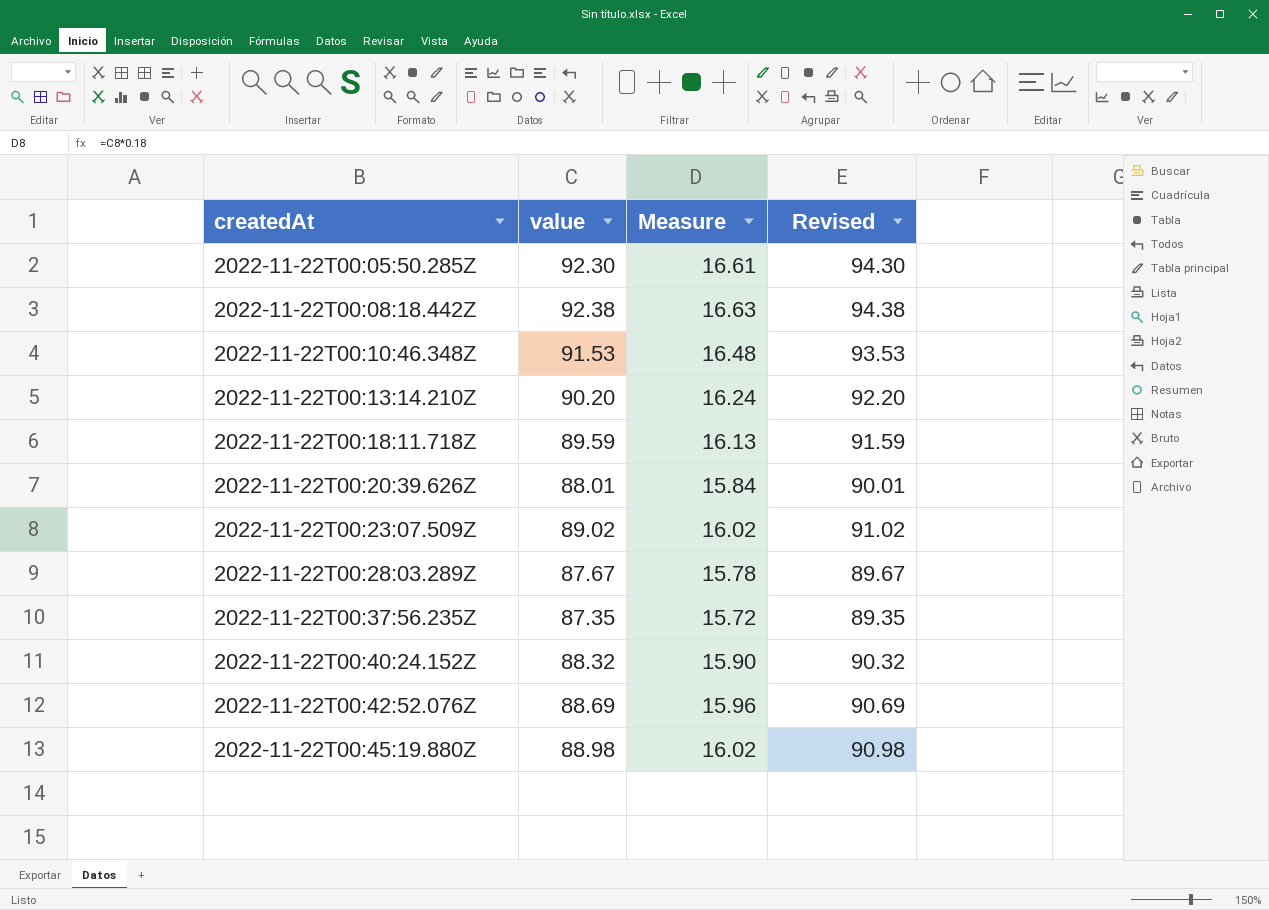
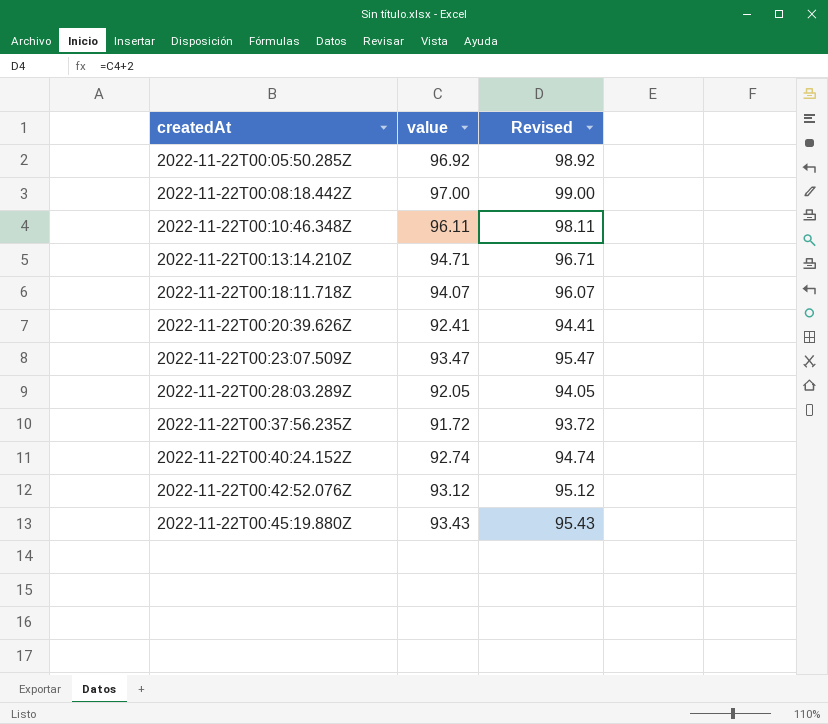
column Measure | formula: [value] * 0.18 -> none
2022-11-22T00:05:50.285Z | value: 92.30 -> 96.92
2022-11-22T00:05:50.285Z | Revised: 94.30 -> 98.92
2022-11-22T00:08:18.442Z | value: 92.38 -> 97.00
2022-11-22T00:08:18.442Z | Revised: 94.38 -> 99.00
2022-11-22T00:10:46.348Z | value: 91.53 -> 96.11
2022-11-22T00:10:46.348Z | Revised: 93.53 -> 98.11
2022-11-22T00:13:14.210Z | value: 90.20 -> 94.71
2022-11-22T00:13:14.210Z | Revised: 92.20 -> 96.71
2022-11-22T00:18:11.718Z | value: 89.59 -> 94.07
2022-11-22T00:18:11.718Z | Revised: 91.59 -> 96.07
2022-11-22T00:20:39.626Z | value: 88.01 -> 92.41
2022-11-22T00:20:39.626Z | Revised: 90.01 -> 94.41
2022-11-22T00:23:07.509Z | value: 89.02 -> 93.47
2022-11-22T00:23:07.509Z | Revised: 91.02 -> 95.47
2022-11-22T00:28:03.289Z | value: 87.67 -> 92.05
2022-11-22T00:28:03.289Z | Revised: 89.67 -> 94.05
2022-11-22T00:37:56.235Z | value: 87.35 -> 91.72
2022-11-22T00:37:56.235Z | Revised: 89.35 -> 93.72
2022-11-22T00:40:24.152Z | value: 88.32 -> 92.74
2022-11-22T00:40:24.152Z | Revised: 90.32 -> 94.74
2022-11-22T00:42:52.076Z | value: 88.69 -> 93.12
2022-11-22T00:42:52.076Z | Revised: 90.69 -> 95.12
2022-11-22T00:45:19.880Z | value: 88.98 -> 93.43
2022-11-22T00:45:19.880Z | Revised: 90.98 -> 95.43

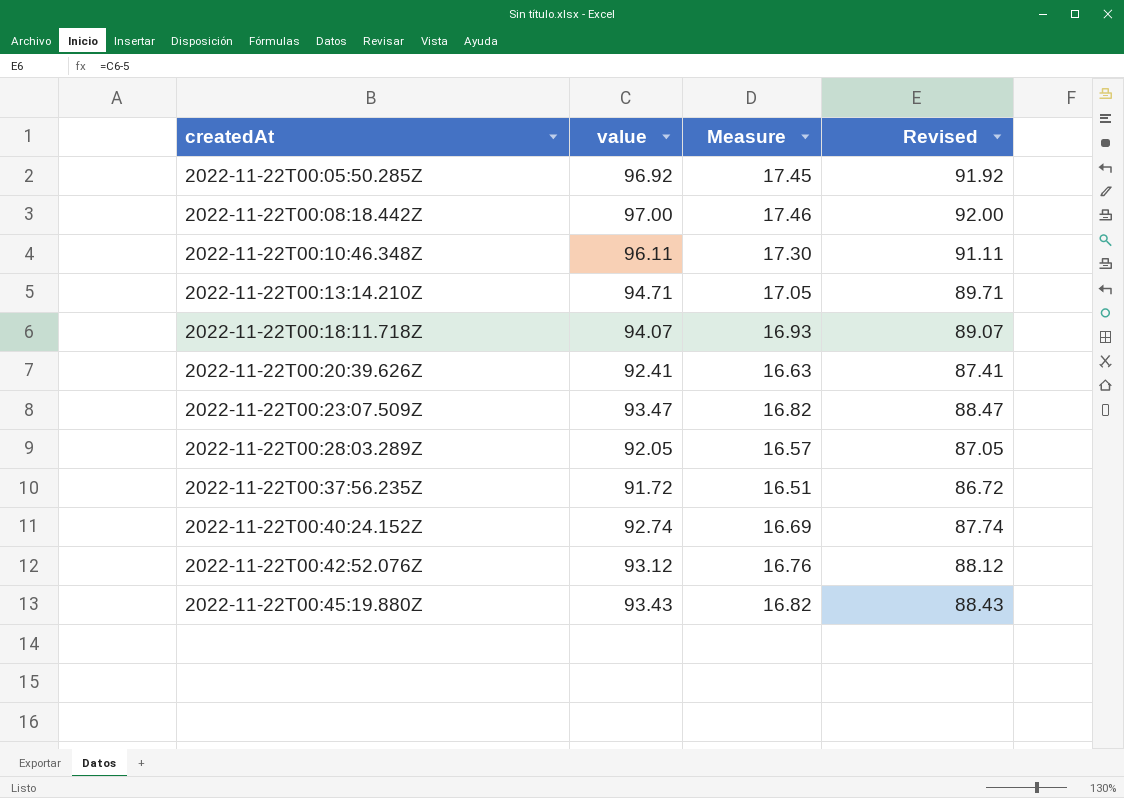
column Measure | formula: none -> [value] * 0.18
column Revised | formula: [value] + 2 -> [value] - 5

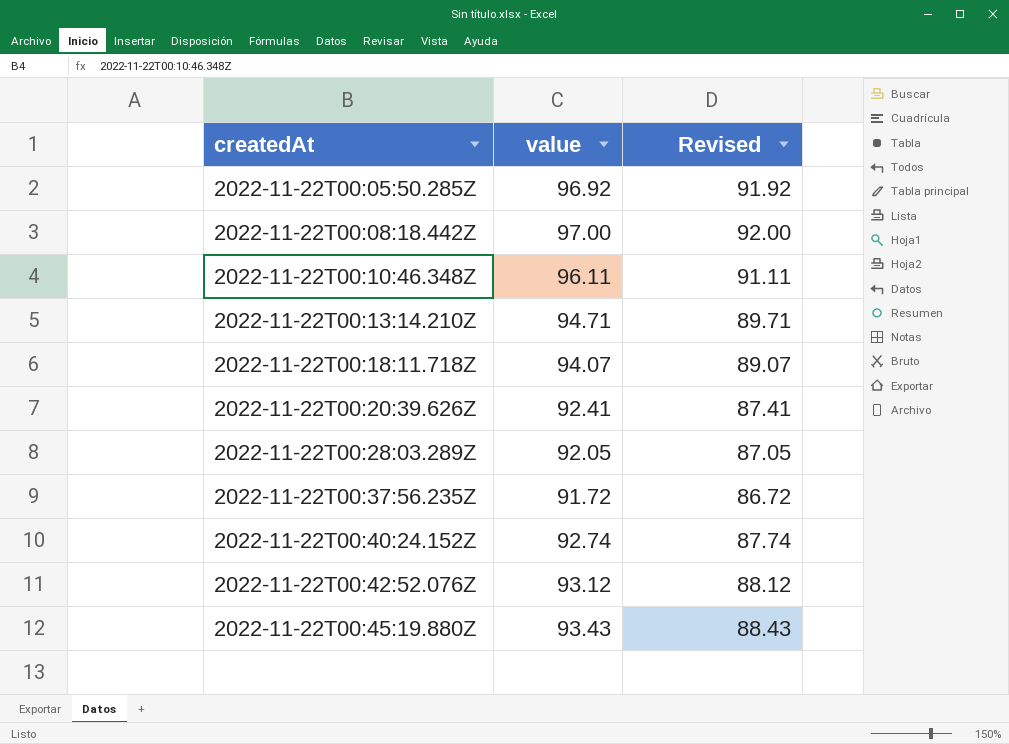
column Measure | formula: [value] * 0.18 -> none
row 2022-11-22T00:23:07.509Z: 93.47 | 16.82 | 88.47 -> none

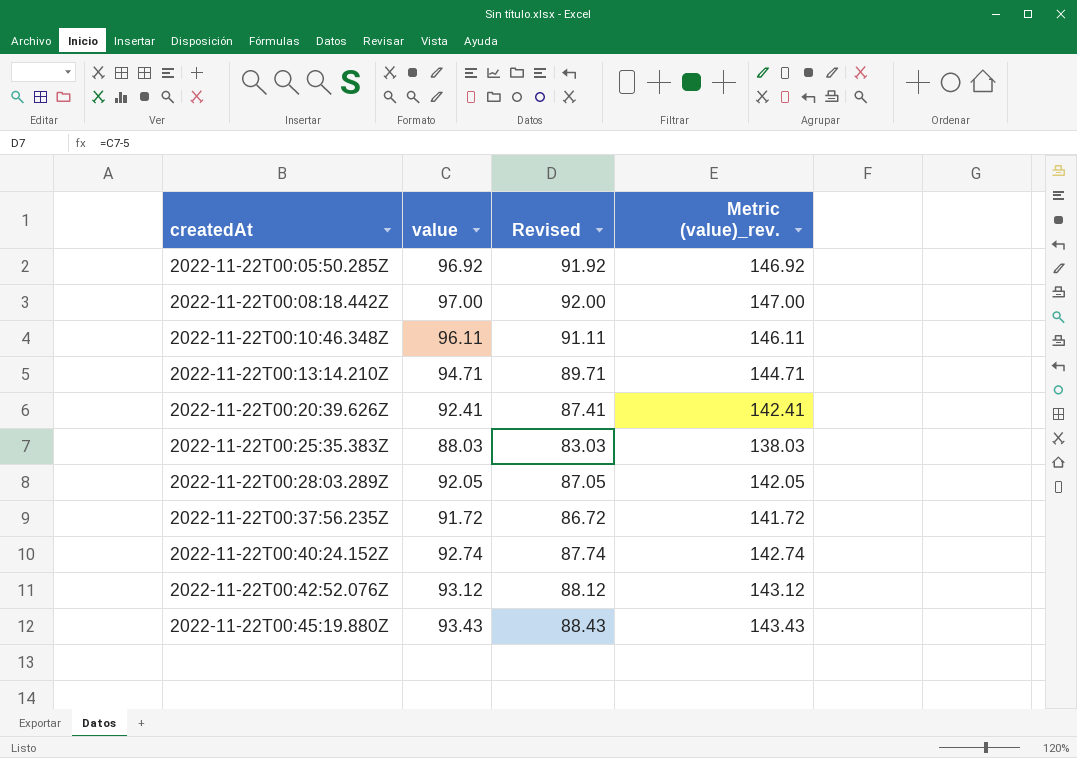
column Metric (value)_rev. | formula: none -> [value] + 50
row 2022-11-22T00:18:11.718Z: 94.07 | 89.07 -> none
row 2022-11-22T00:25:35.383Z: none -> 88.03 | 83.03 | 138.03

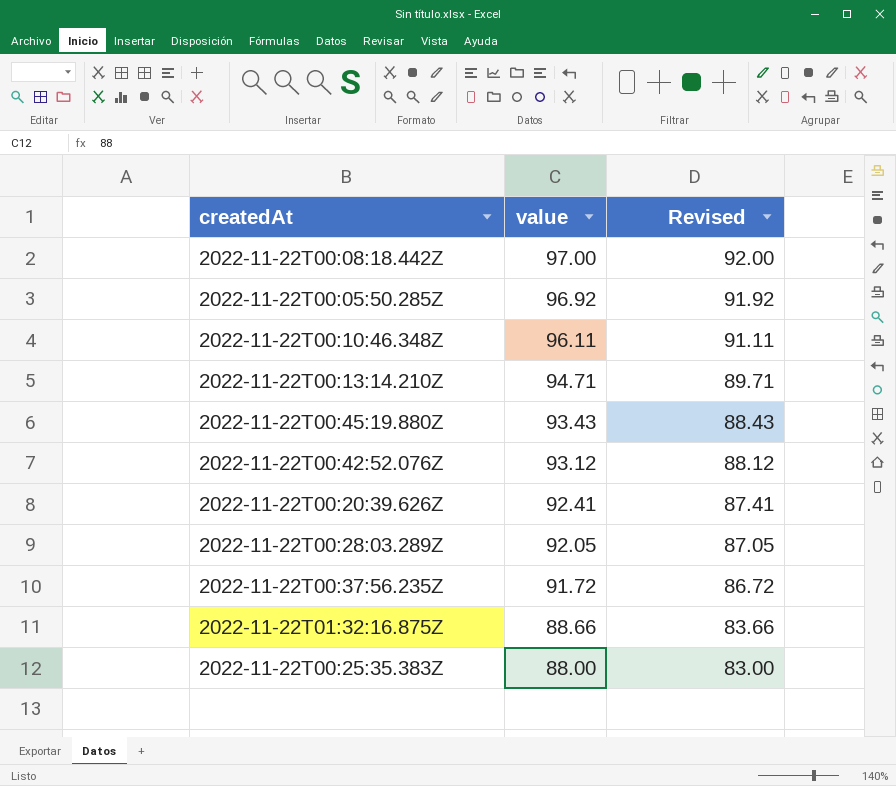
row order: createdAt ascending -> value descending
column Metric (value)_rev. | formula: [value] + 50 -> none
row 2022-11-22T00:40:24.152Z: 92.74 | 87.74 | 142.74 -> none
row 2022-11-22T01:32:16.875Z: none -> 88.66 | 83.66
2022-11-22T00:25:35.383Z | value: 88.03 -> 88.00
2022-11-22T00:25:35.383Z | Revised: 83.03 -> 83.00

